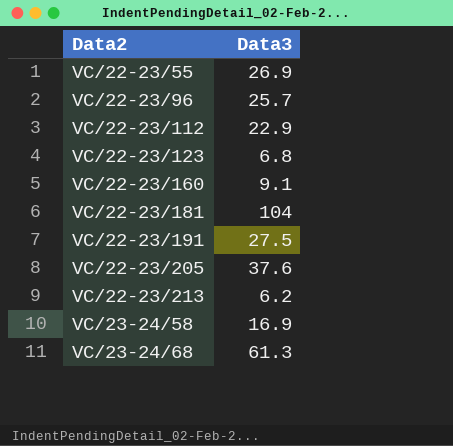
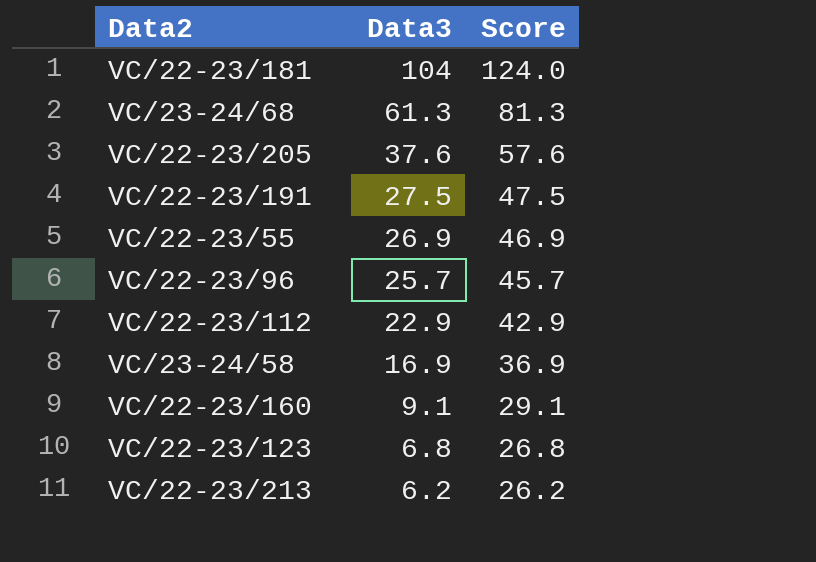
row order: Data2 ascending -> Data3 descending
column Score | formula: none -> [Data3] + 20

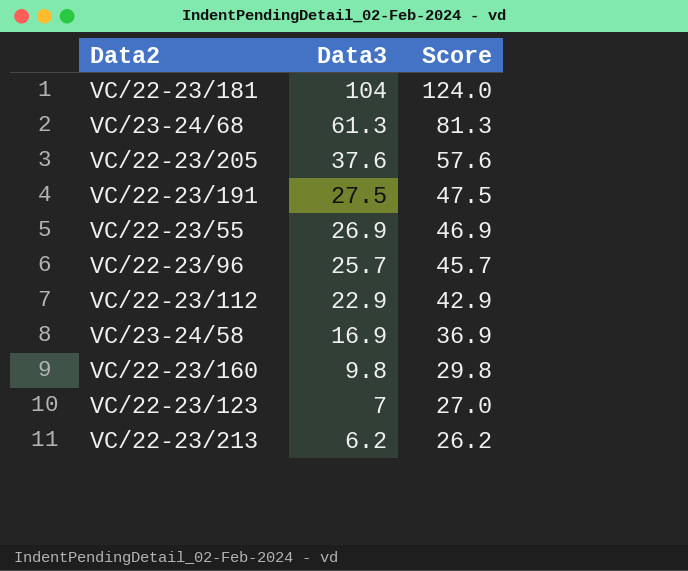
VC/22-23/160 | Data3: 9.1 -> 9.8
VC/22-23/160 | Score: 29.1 -> 29.8
VC/22-23/123 | Data3: 6.8 -> 7
VC/22-23/123 | Score: 26.8 -> 27.0

